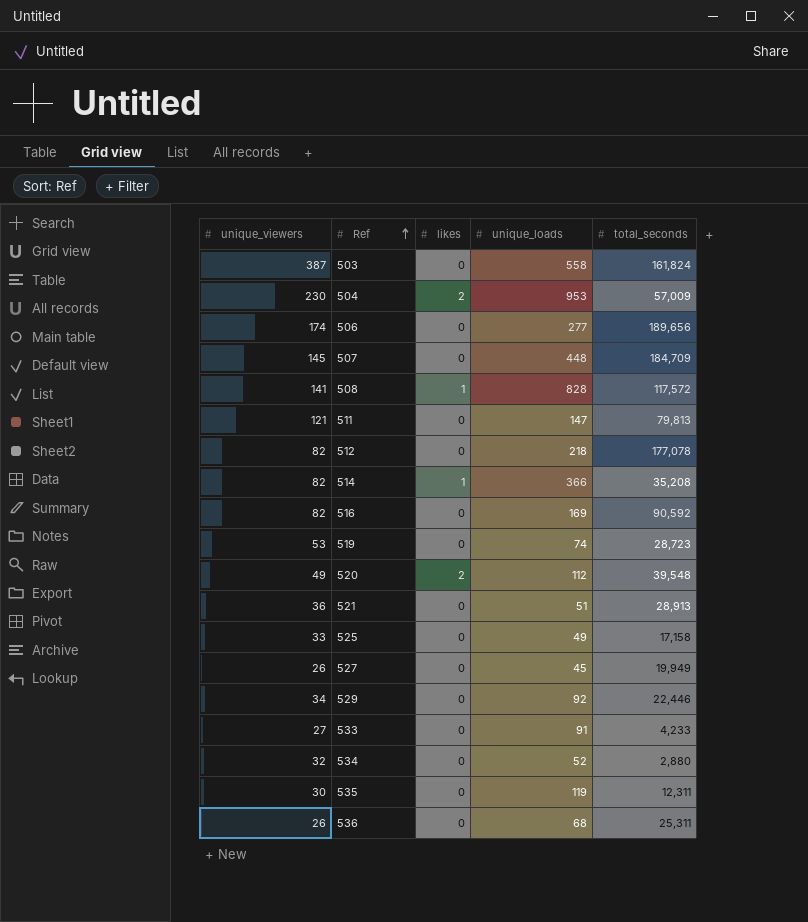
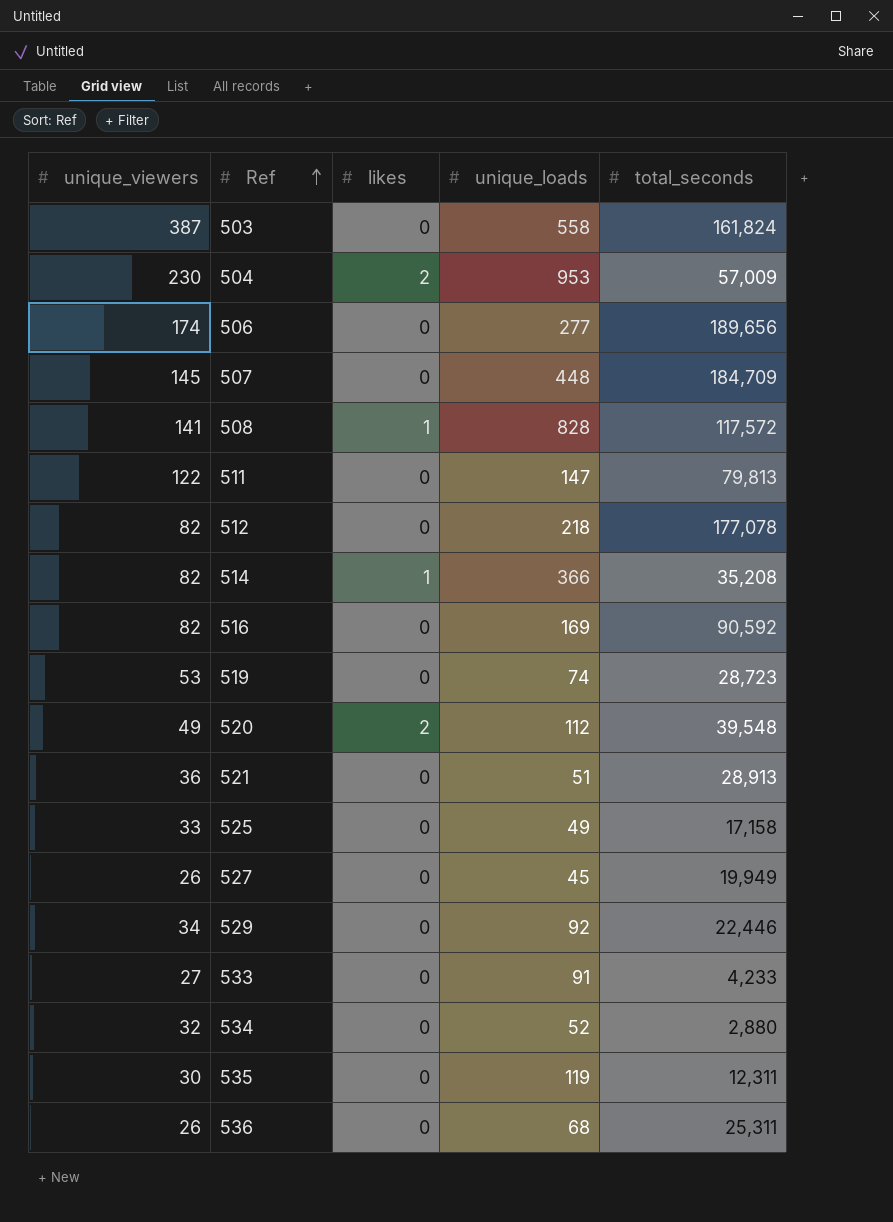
511 | unique_viewers: 121 -> 122

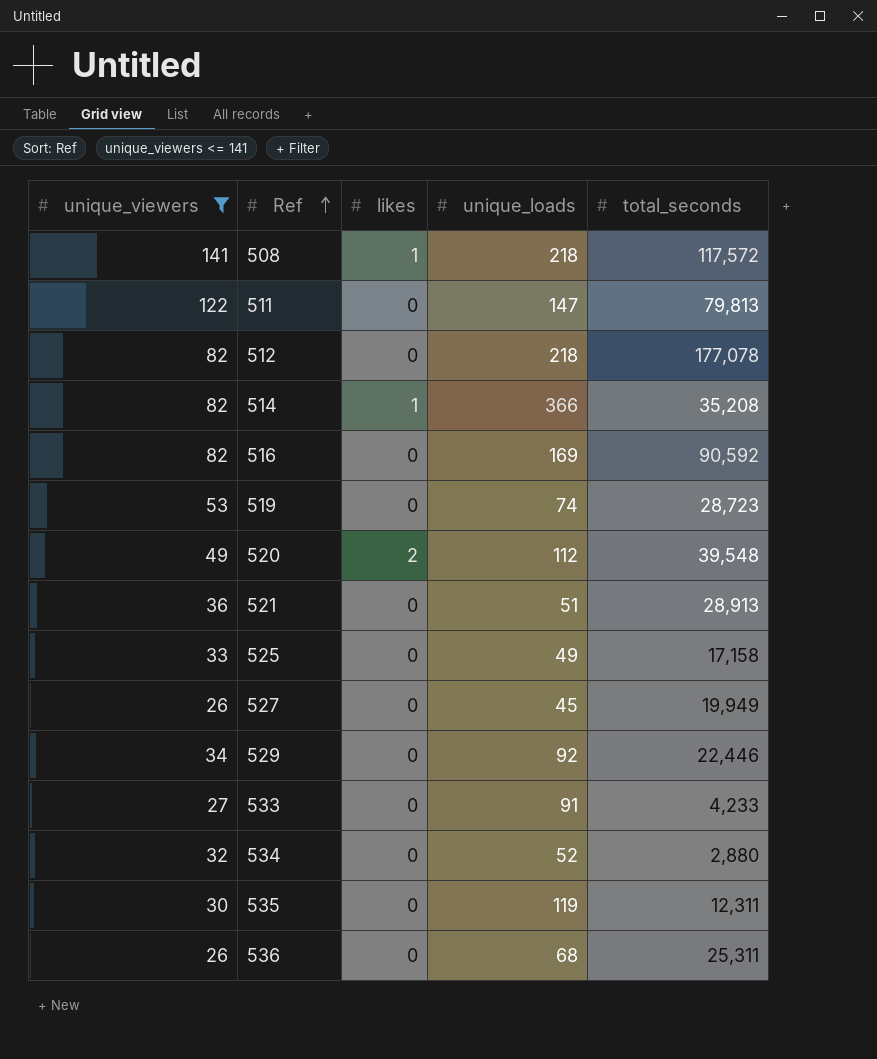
filter: none -> unique_viewers <= 141
508 | unique_loads: 828 -> 218

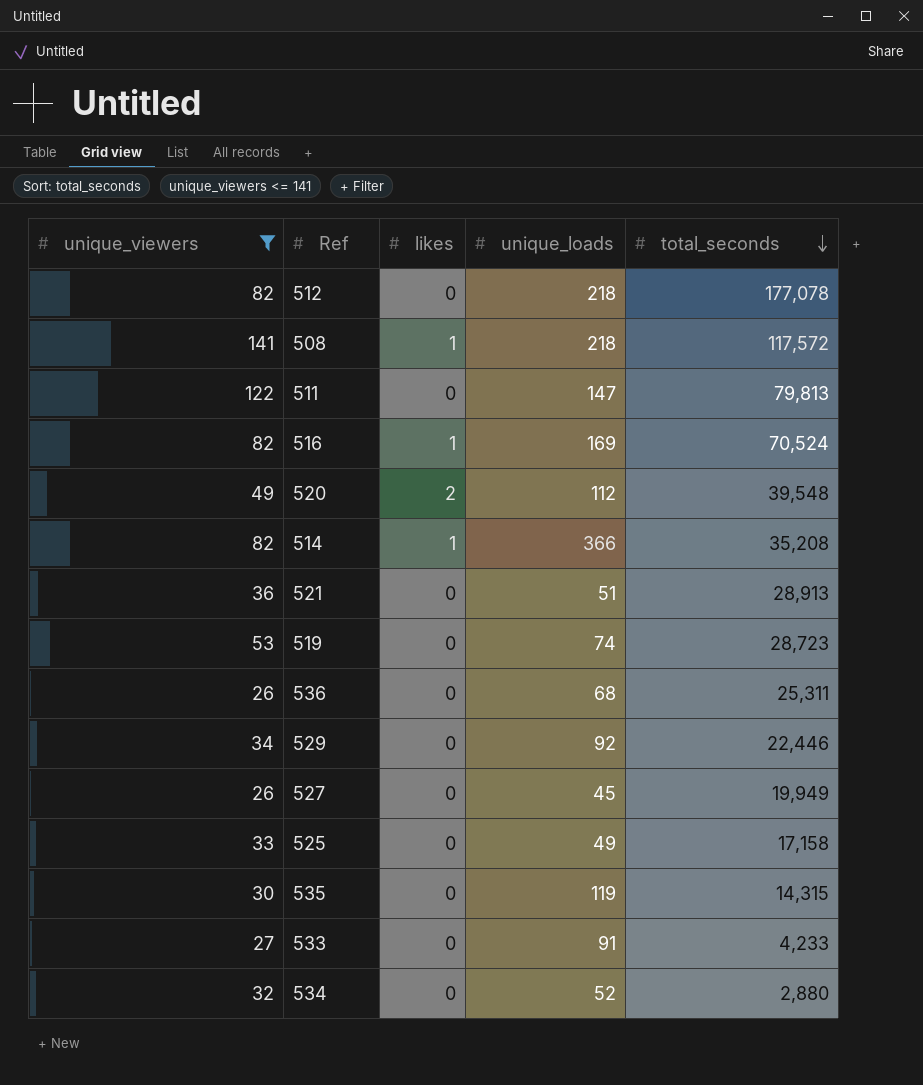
row order: Ref ascending -> total_seconds descending
516 | likes: 0 -> 1
516 | total_seconds: 90,592 -> 70,524
535 | total_seconds: 12,311 -> 14,315

